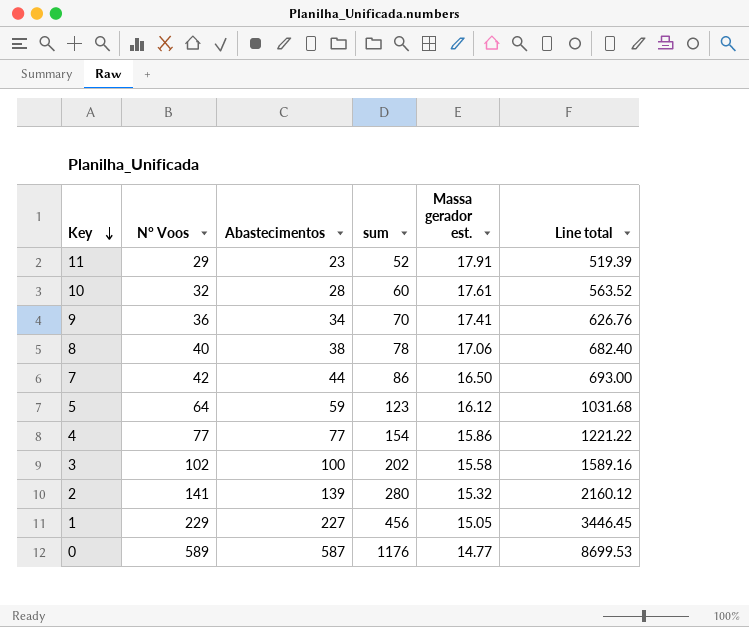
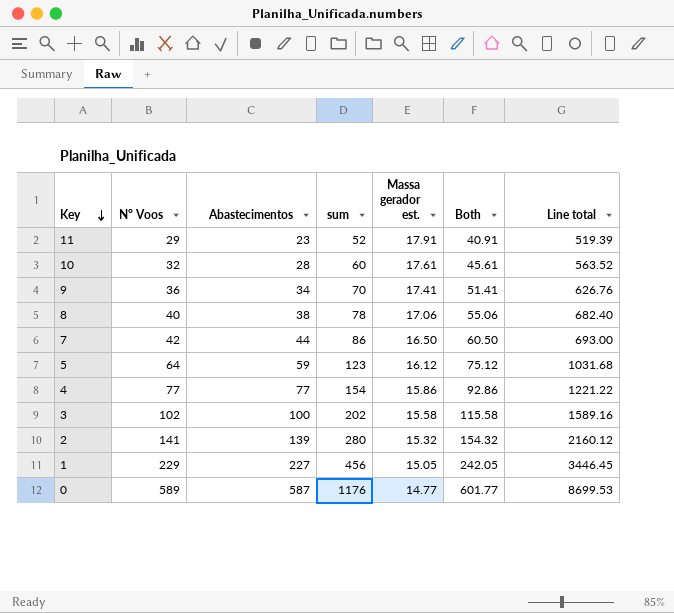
column Both | formula: none -> [Abastecimentos] + [Massa gerador est.]

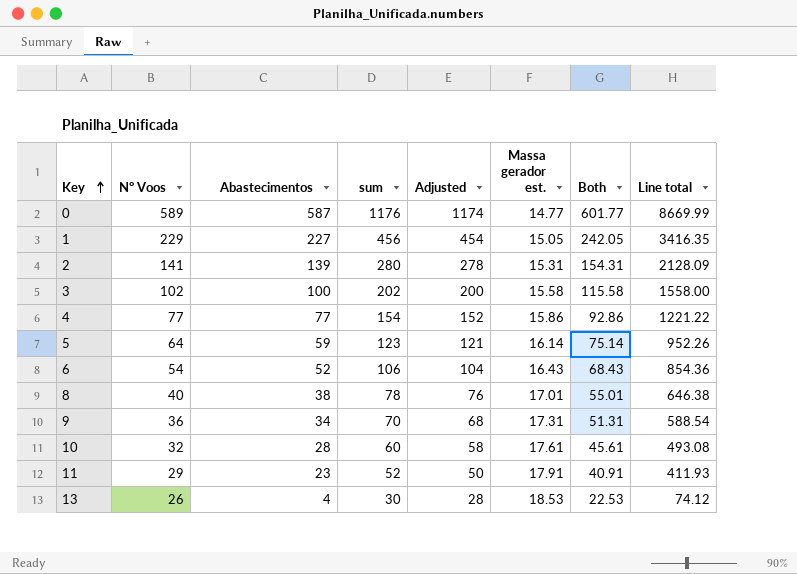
row order: Key descending -> Key ascending
column Adjusted | formula: none -> [sum] - 2
column Line total | formula: [N° Voos] * [Massa gerador est.] -> [Abastecimentos] * [Massa gerador est.]
row 7: 42 | 44 | 86 | 16.50 | 60.50 | 693.00 -> none
2 | Massa gerador est.: 15.32 -> 15.31
2 | Both: 154.32 -> 154.31
5 | Massa gerador est.: 16.12 -> 16.14
5 | Both: 75.12 -> 75.14
row 6: none -> 54 | 52 | 106 | 104 | 16.43 | 68.43 | 854.36
8 | Massa gerador est.: 17.06 -> 17.01
8 | Both: 55.06 -> 55.01
9 | Massa gerador est.: 17.41 -> 17.31
9 | Both: 51.41 -> 51.31
row 13: none -> 26 | 4 | 30 | 28 | 18.53 | 22.53 | 74.12

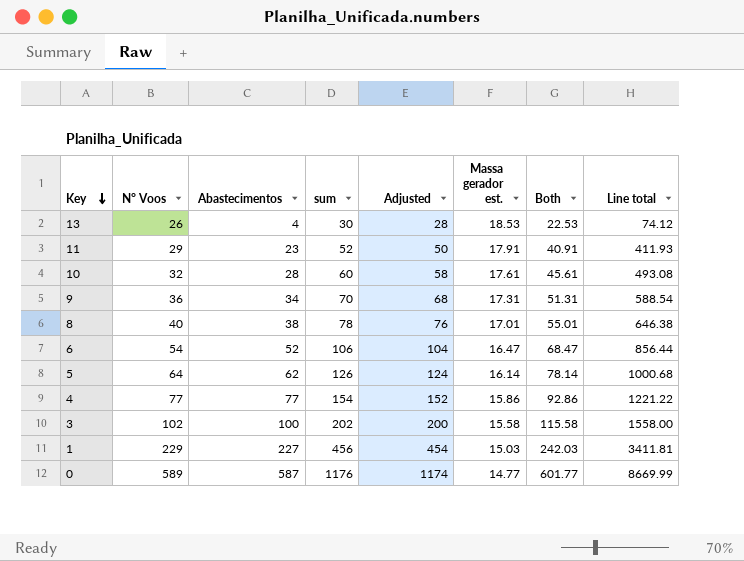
row order: Key ascending -> Key descending
row 2: 141 | 139 | 280 | 278 | 15.31 | 154.31 | 2128.09 -> none
6 | Massa gerador est.: 16.43 -> 16.47
6 | Both: 68.43 -> 68.47
6 | Line total: 854.36 -> 856.44
5 | Abastecimentos: 59 -> 62
5 | sum: 123 -> 126
5 | Adjusted: 121 -> 124
5 | Both: 75.14 -> 78.14
5 | Line total: 952.26 -> 1000.68
1 | Massa gerador est.: 15.05 -> 15.03
1 | Both: 242.05 -> 242.03
1 | Line total: 3416.35 -> 3411.81

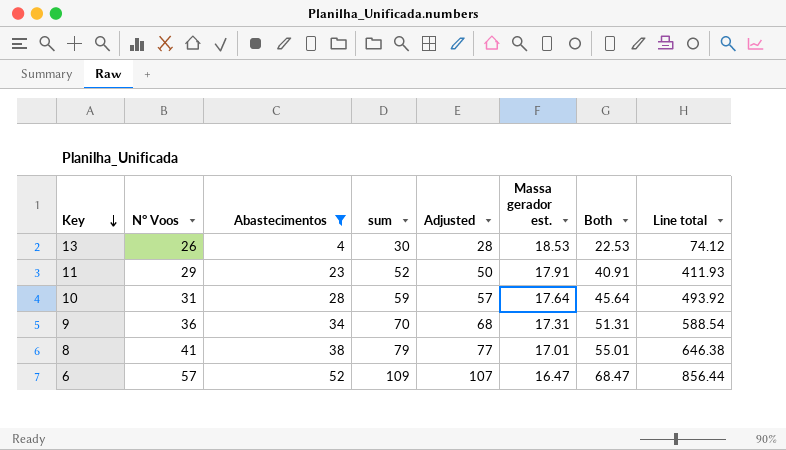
filter: none -> Abastecimentos <= 52
10 | N° Voos: 32 -> 31
10 | sum: 60 -> 59
10 | Adjusted: 58 -> 57
10 | Massa gerador est.: 17.61 -> 17.64
10 | Both: 45.61 -> 45.64
10 | Line total: 493.08 -> 493.92
8 | N° Voos: 40 -> 41
8 | sum: 78 -> 79
8 | Adjusted: 76 -> 77
6 | N° Voos: 54 -> 57
6 | sum: 106 -> 109
6 | Adjusted: 104 -> 107

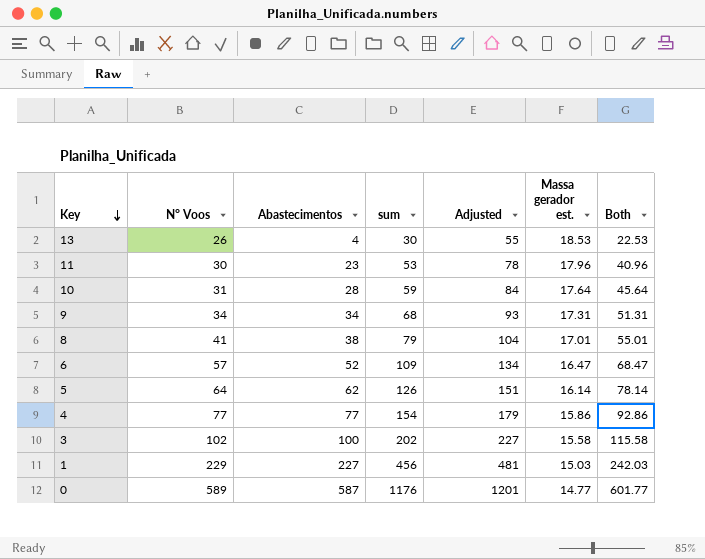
filter: Abastecimentos <= 52 -> none
column Line total | formula: [Abastecimentos] * [Massa gerador est.] -> none
column Adjusted | formula: [sum] - 2 -> [sum] + 25
11 | N° Voos: 29 -> 30
11 | sum: 52 -> 53
11 | Massa gerador est.: 17.91 -> 17.96
11 | Both: 40.91 -> 40.96
9 | N° Voos: 36 -> 34
9 | sum: 70 -> 68

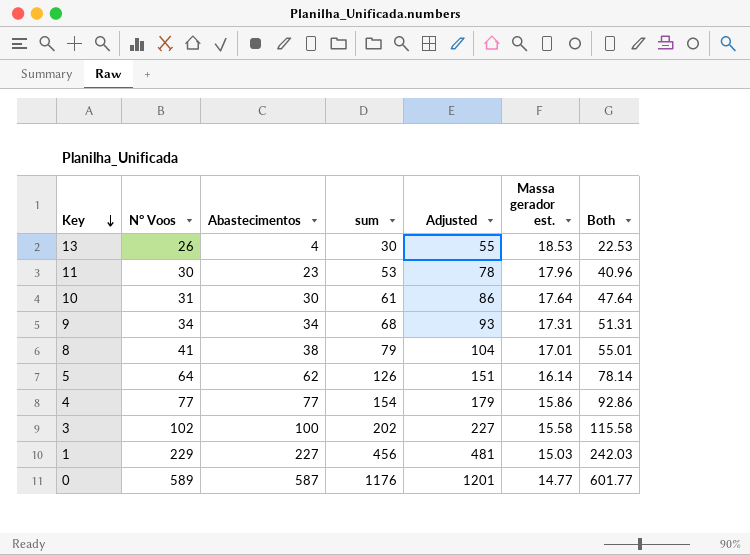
row 6: 57 | 52 | 109 | 134 | 16.47 | 68.47 -> none
10 | Abastecimentos: 28 -> 30
10 | sum: 59 -> 61
10 | Adjusted: 84 -> 86
10 | Both: 45.64 -> 47.64

